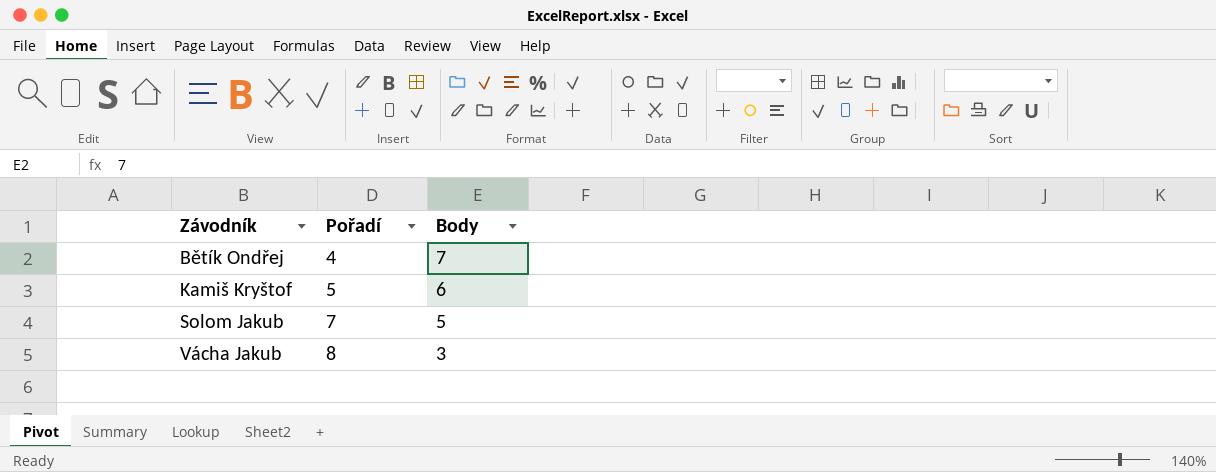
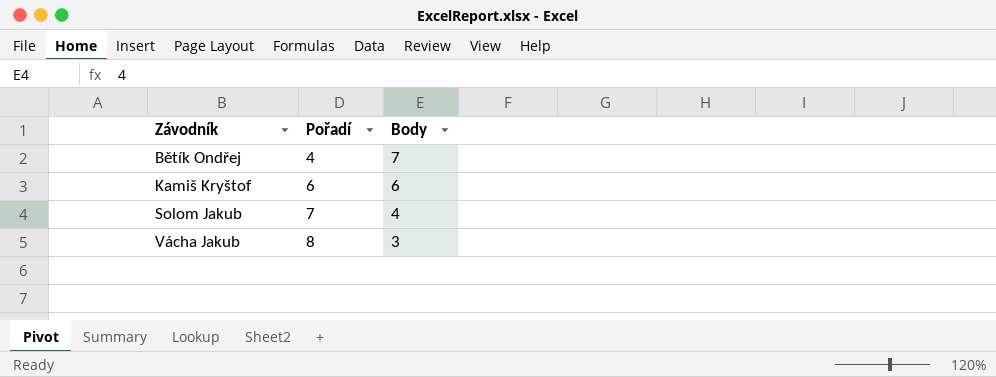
Kamiš Kryštof | Pořadí: 5 -> 6
Solom Jakub | Body: 5 -> 4

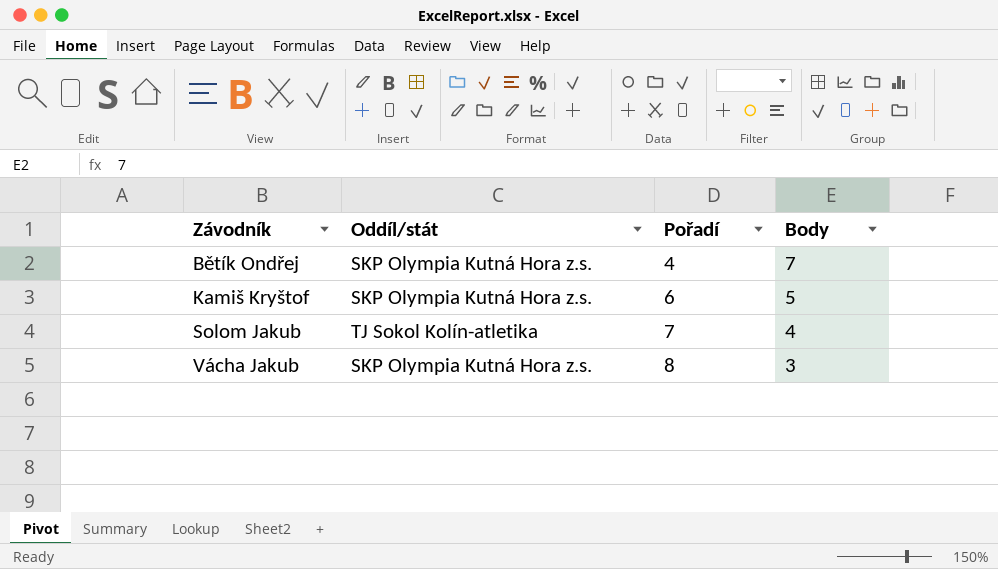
column Oddíl/stát | position: none -> 2
Kamiš Kryštof | Body: 6 -> 5

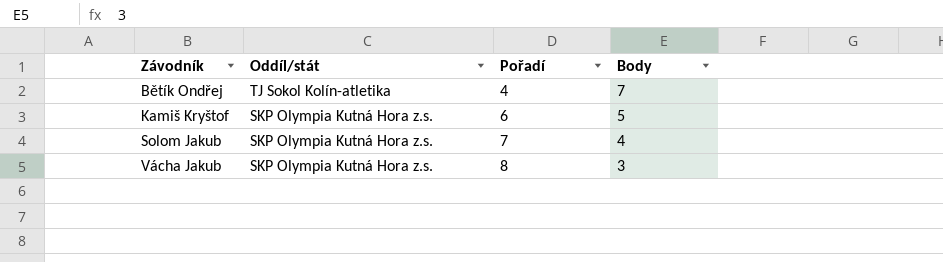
Bětík Ondřej | Oddíl/stát: SKP Olympia Kutná Hora z.s. -> TJ Sokol Kolín-atletika
Solom Jakub | Oddíl/stát: TJ Sokol Kolín-atletika -> SKP Olympia Kutná Hora z.s.

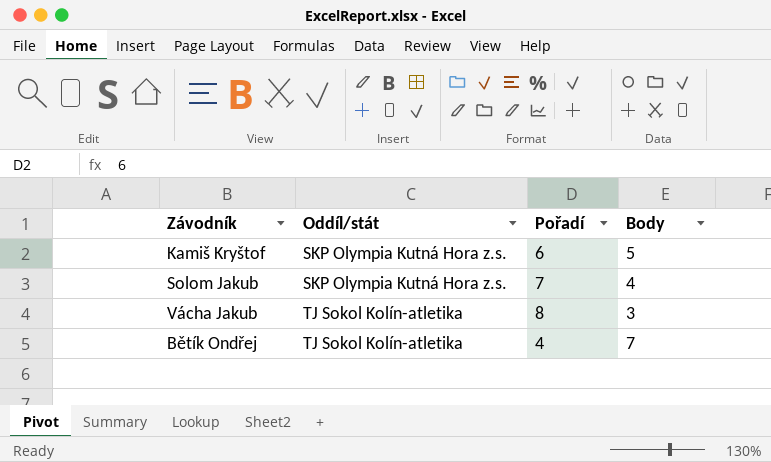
row order: Závodník ascending -> Oddíl/stát ascending
Vácha Jakub | Oddíl/stát: SKP Olympia Kutná Hora z.s. -> TJ Sokol Kolín-atletika

